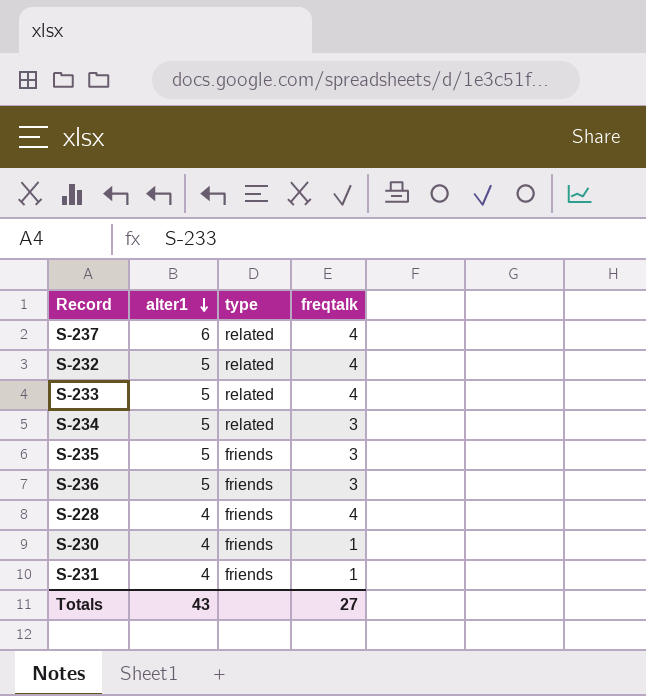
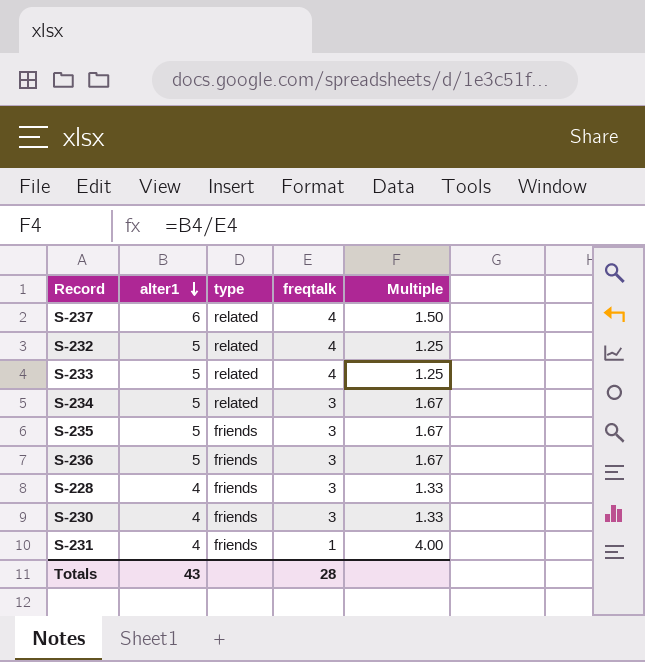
column Multiple | formula: none -> [alter1] / [freqtalk]
S-228 | freqtalk: 4 -> 3
S-230 | freqtalk: 1 -> 3
Totals | freqtalk: 27 -> 28

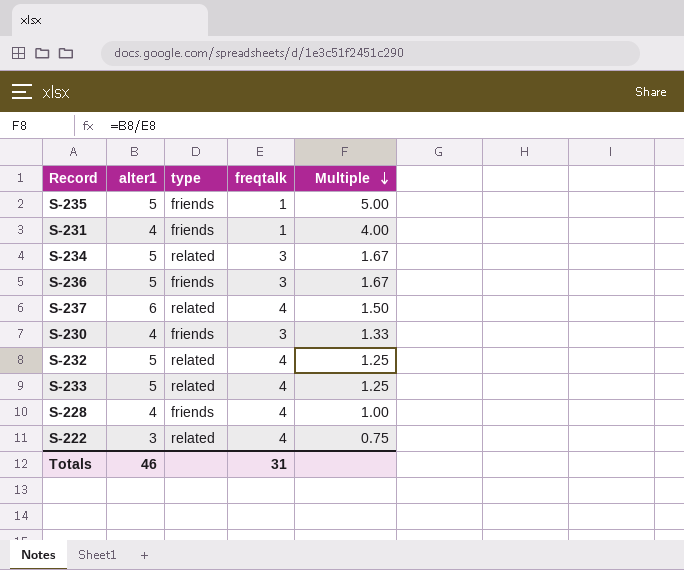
row order: alter1 descending -> Multiple descending
S-235 | freqtalk: 3 -> 1
S-235 | Multiple: 1.67 -> 5.00
S-228 | freqtalk: 3 -> 4
S-228 | Multiple: 1.33 -> 1.00
row S-222: none -> 3 | related | 4 | 0.75
Totals | alter1: 43 -> 46
Totals | freqtalk: 28 -> 31

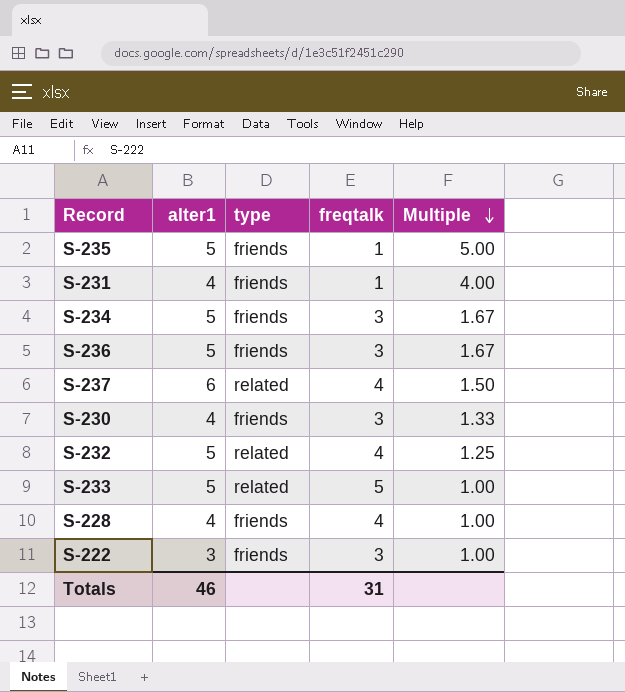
S-234 | type: related -> friends
S-233 | freqtalk: 4 -> 5
S-233 | Multiple: 1.25 -> 1.00
S-222 | type: related -> friends
S-222 | freqtalk: 4 -> 3
S-222 | Multiple: 0.75 -> 1.00

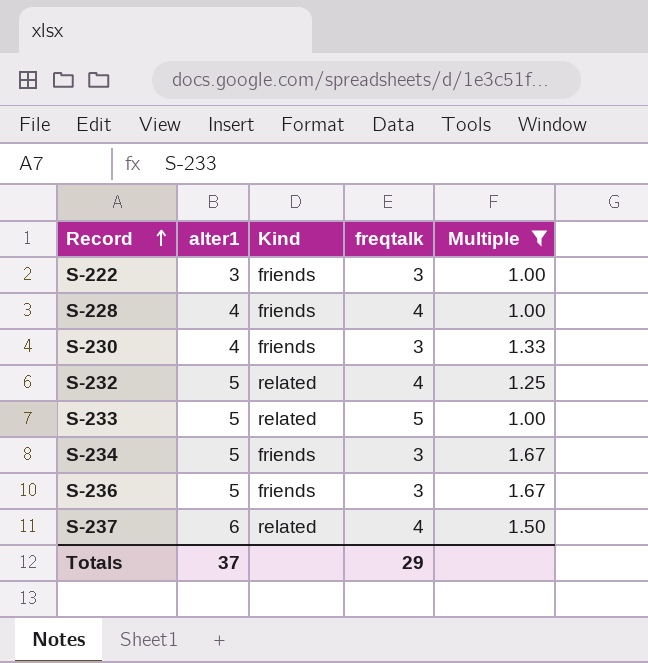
filter: none -> Multiple <= 1.67
row order: Multiple descending -> Record ascending
column name: type -> Kind
Totals | alter1: 46 -> 37
Totals | freqtalk: 31 -> 29

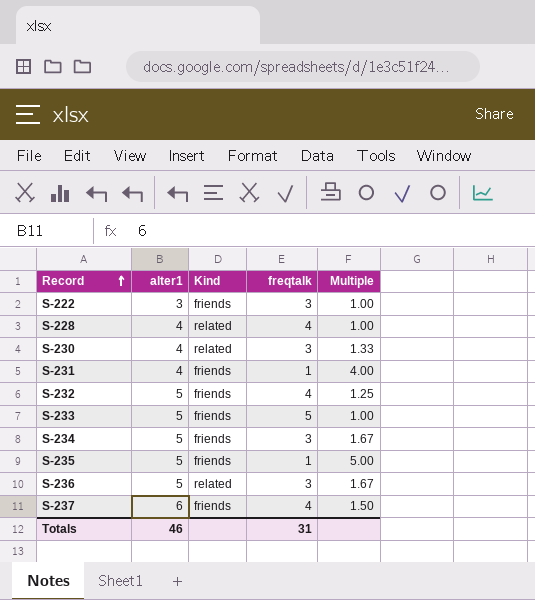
filter: Multiple <= 1.67 -> none
S-228 | Kind: friends -> related
S-230 | Kind: friends -> related
S-232 | Kind: related -> friends
S-233 | Kind: related -> friends
S-236 | Kind: friends -> related
S-237 | Kind: related -> friends
Totals | alter1: 37 -> 46
Totals | freqtalk: 29 -> 31

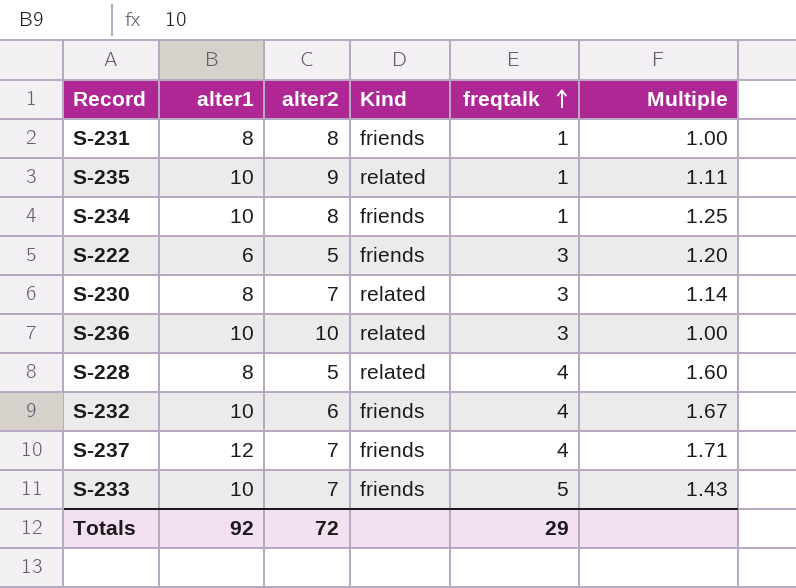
row order: Record ascending -> freqtalk ascending
column alter2 | position: none -> 3
column Multiple | formula: [alter1] / [freqtalk] -> [alter1] / [alter2]
S-231 | alter1: 4 -> 8
S-235 | alter1: 5 -> 10
S-235 | Kind: friends -> related
S-234 | alter1: 5 -> 10
S-234 | freqtalk: 3 -> 1
S-222 | alter1: 3 -> 6
S-230 | alter1: 4 -> 8
S-236 | alter1: 5 -> 10
S-228 | alter1: 4 -> 8
S-232 | alter1: 5 -> 10
S-237 | alter1: 6 -> 12
S-233 | alter1: 5 -> 10
Totals | alter1: 46 -> 92
Totals | freqtalk: 31 -> 29

